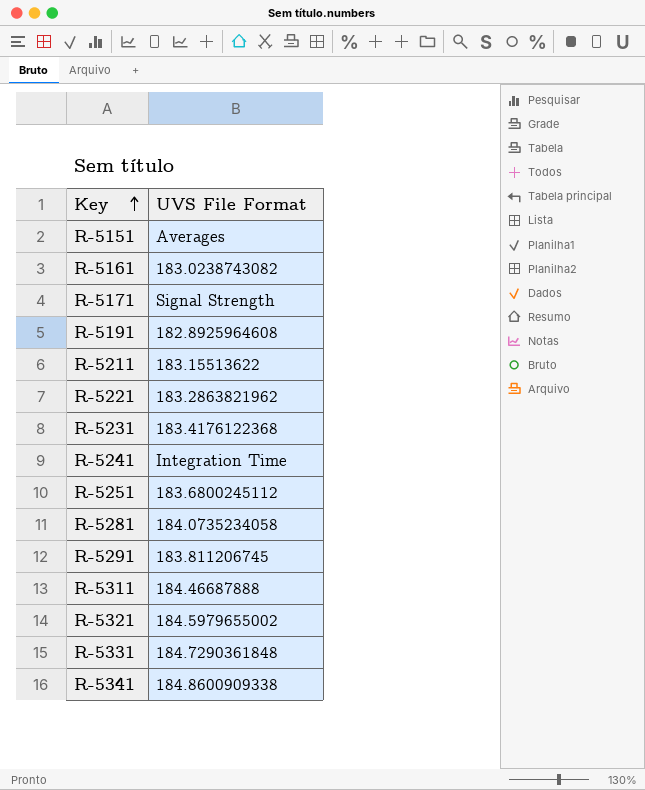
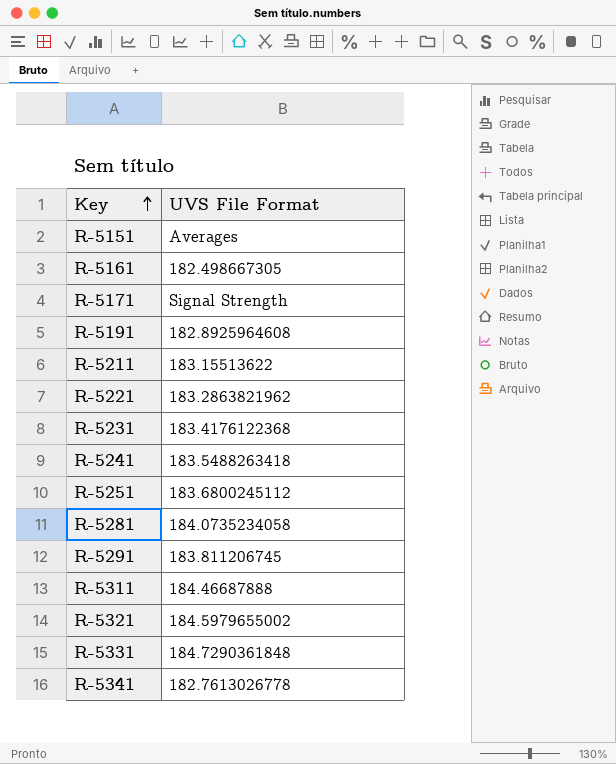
R-5161 | UVS File Format: 183.0238743082 -> 182.498667305
R-5241 | UVS File Format: Integration Time -> 183.5488263418
R-5341 | UVS File Format: 184.8600909338 -> 182.7613026778

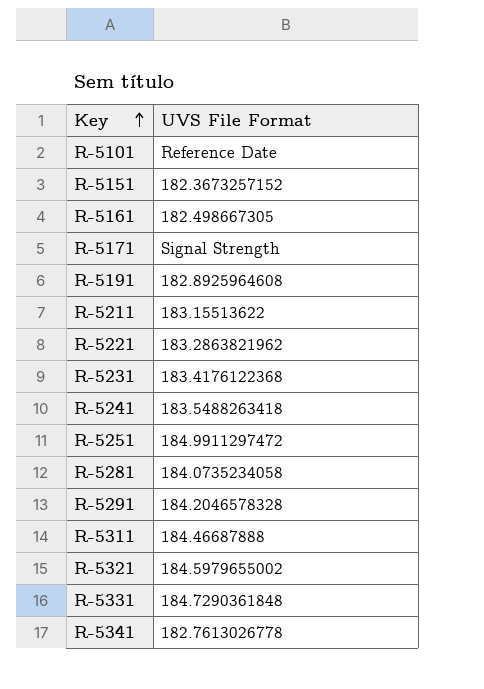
row R-5101: none -> Reference Date
R-5151 | UVS File Format: Averages -> 182.3673257152
R-5251 | UVS File Format: 183.6800245112 -> 184.9911297472
R-5291 | UVS File Format: 183.811206745 -> 184.2046578328

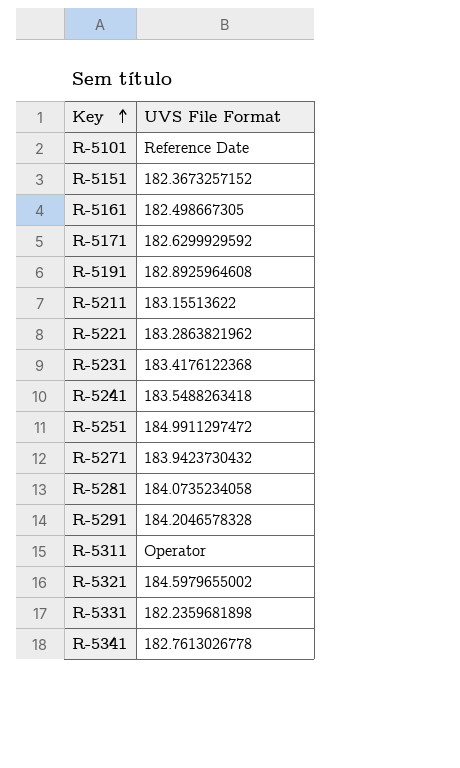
R-5171 | UVS File Format: Signal Strength -> 182.6299929592
row R-5271: none -> 183.9423730432
R-5311 | UVS File Format: 184.46687888 -> Operator
R-5331 | UVS File Format: 184.7290361848 -> 182.2359681898

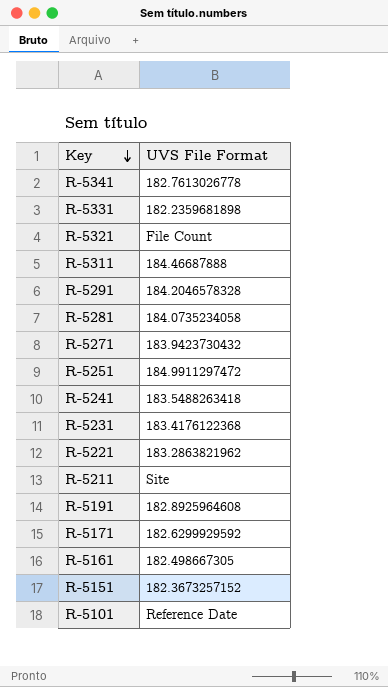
row order: Key ascending -> Key descending
R-5321 | UVS File Format: 184.5979655002 -> File Count
R-5311 | UVS File Format: Operator -> 184.46687888
R-5211 | UVS File Format: 183.15513622 -> Site

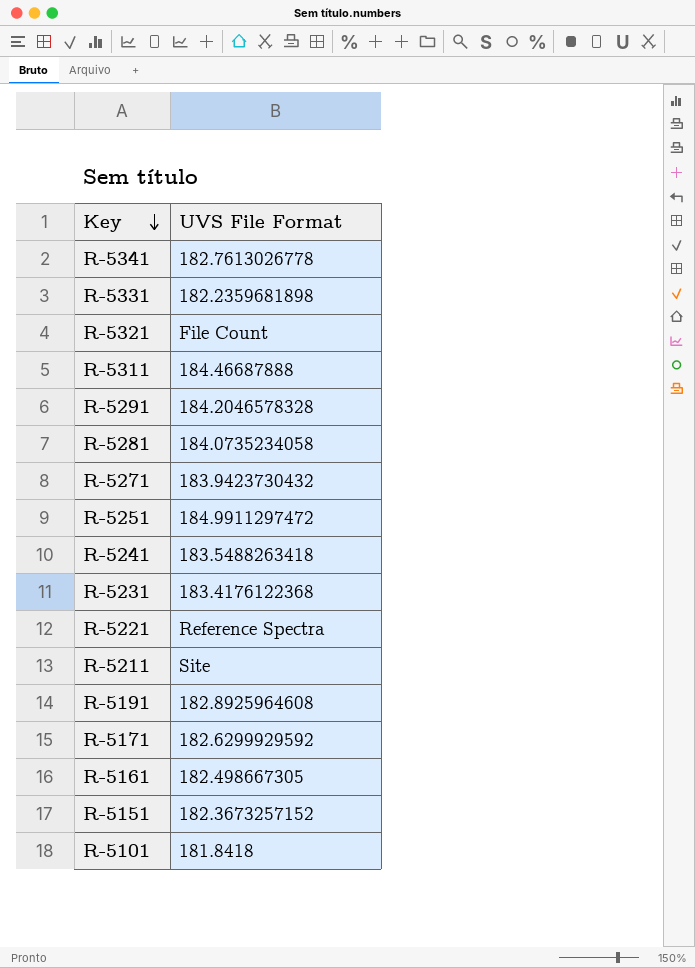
R-5221 | UVS File Format: 183.2863821962 -> Reference Spectra
R-5101 | UVS File Format: Reference Date -> 181.8418

